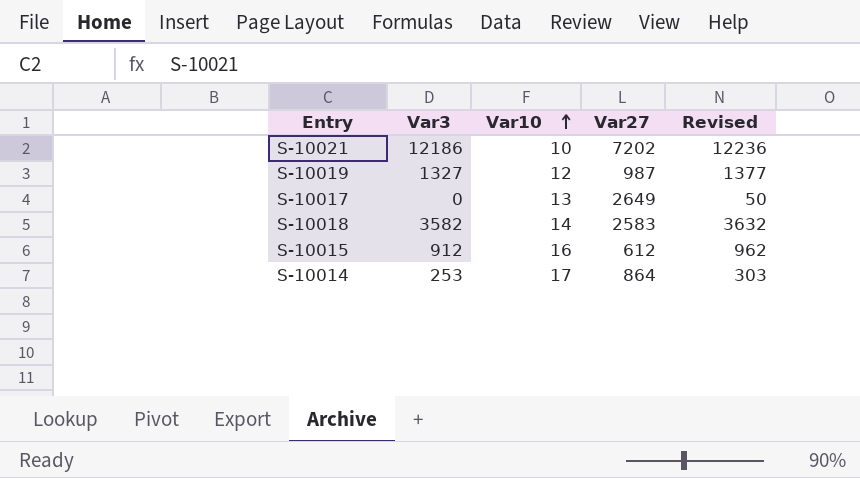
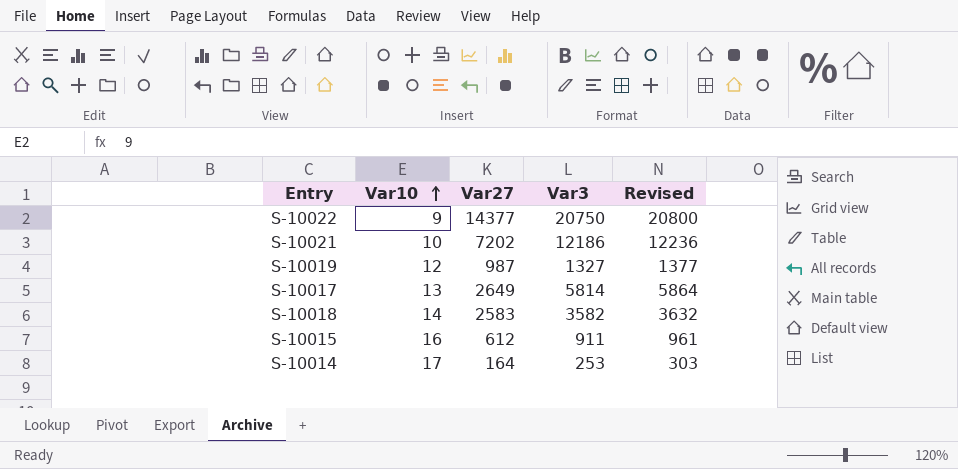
column Var3 | position: 2 -> 4
row S-10022: none -> 9 | 14377 | 20750 | 20800
S-10017 | Var3: 0 -> 5814
S-10017 | Revised: 50 -> 5864
S-10015 | Var3: 912 -> 911
S-10015 | Revised: 962 -> 961
S-10014 | Var27: 864 -> 164

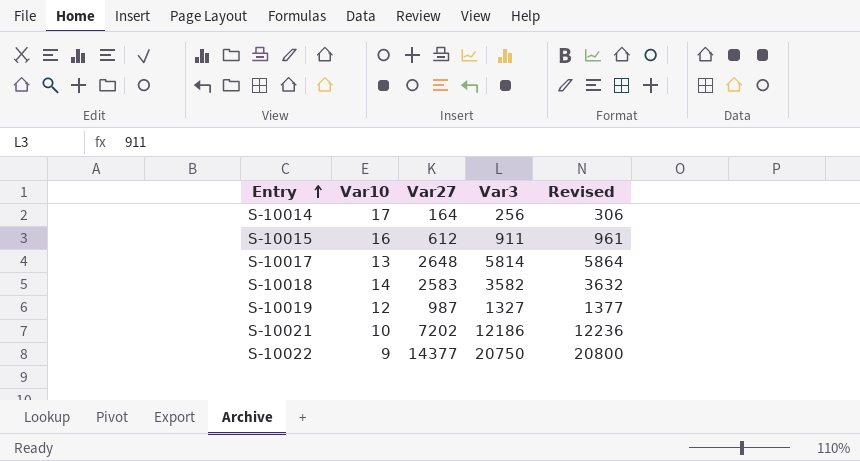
row order: Var10 ascending -> Entry ascending
S-10014 | Var3: 253 -> 256
S-10014 | Revised: 303 -> 306
S-10017 | Var27: 2649 -> 2648

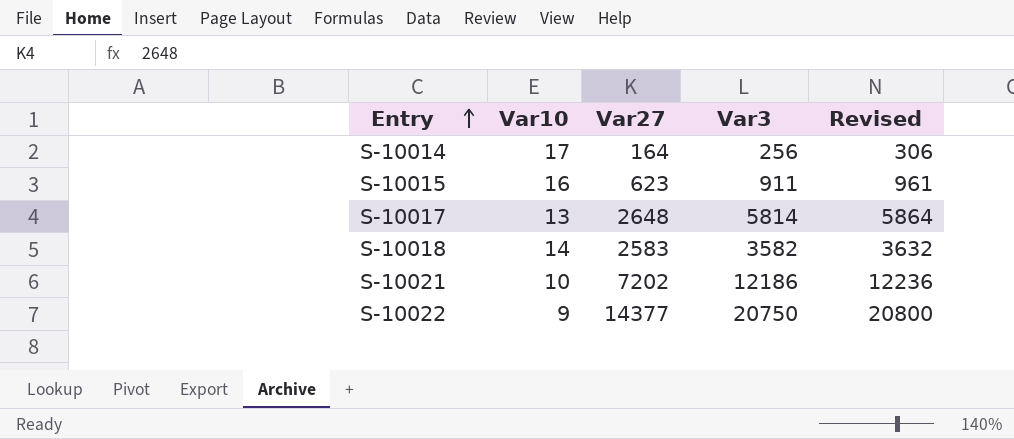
row S-10019: 12 | 987 | 1327 | 1377 -> none
S-10015 | Var27: 612 -> 623

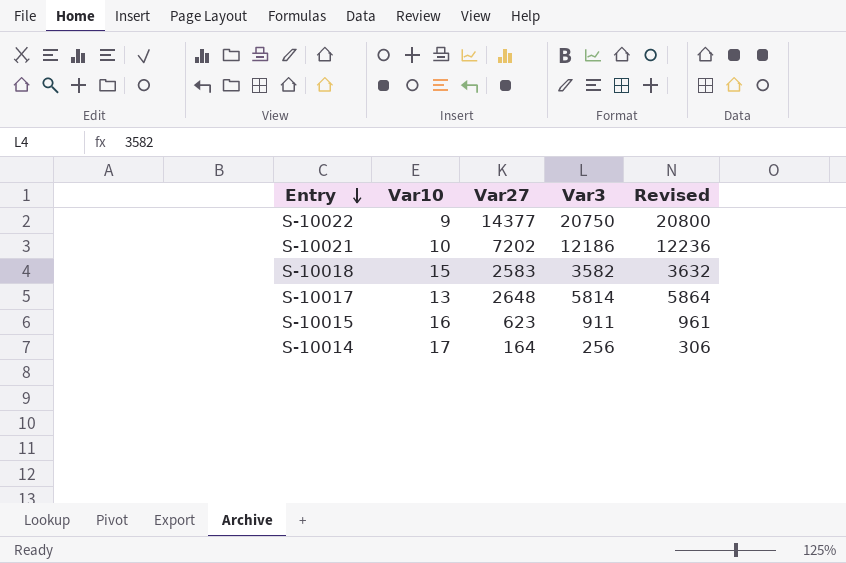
row order: Entry ascending -> Entry descending
S-10018 | Var10: 14 -> 15

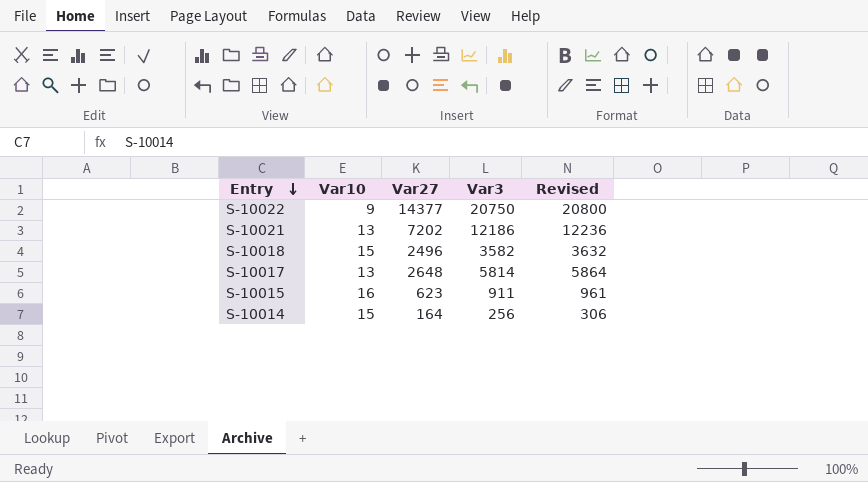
S-10021 | Var10: 10 -> 13
S-10018 | Var27: 2583 -> 2496
S-10014 | Var10: 17 -> 15

